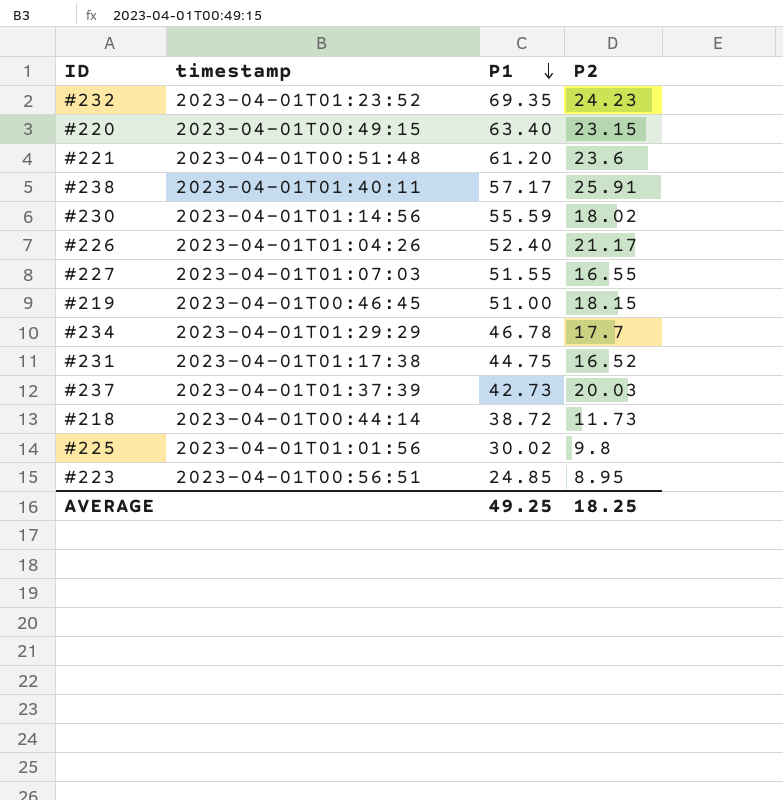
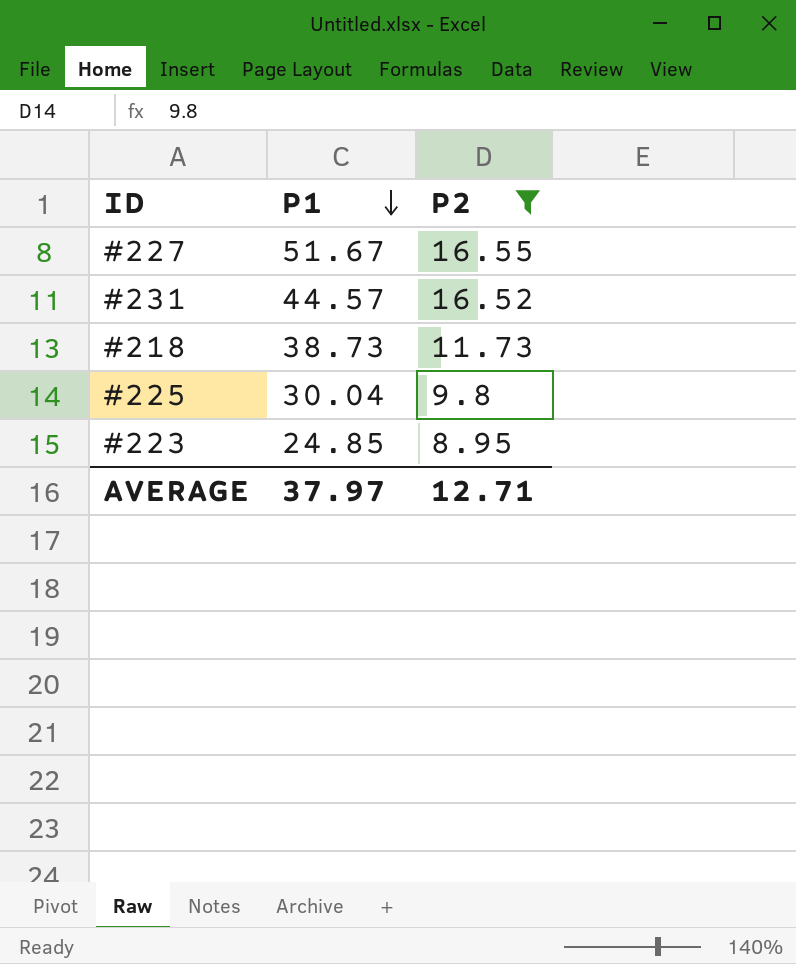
filter: none -> P2 <= 16.55
column timestamp | position: 2 -> none
#227 | P1: 51.55 -> 51.67
#231 | P1: 44.75 -> 44.57
#218 | P1: 38.72 -> 38.73
#225 | P1: 30.02 -> 30.04
AVERAGE | P1: 49.25 -> 37.97
AVERAGE | P2: 18.25 -> 12.71

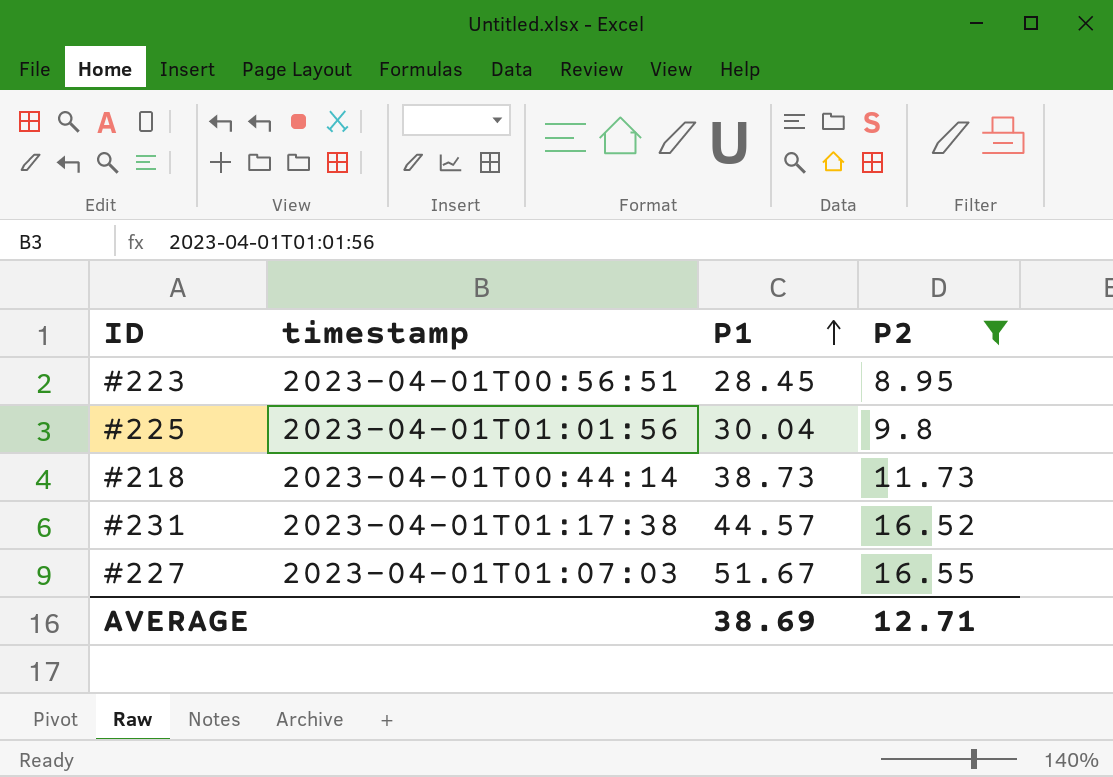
row order: P1 descending -> P1 ascending
column timestamp | position: none -> 2
#223 | P1: 24.85 -> 28.45
AVERAGE | P1: 37.97 -> 38.69

